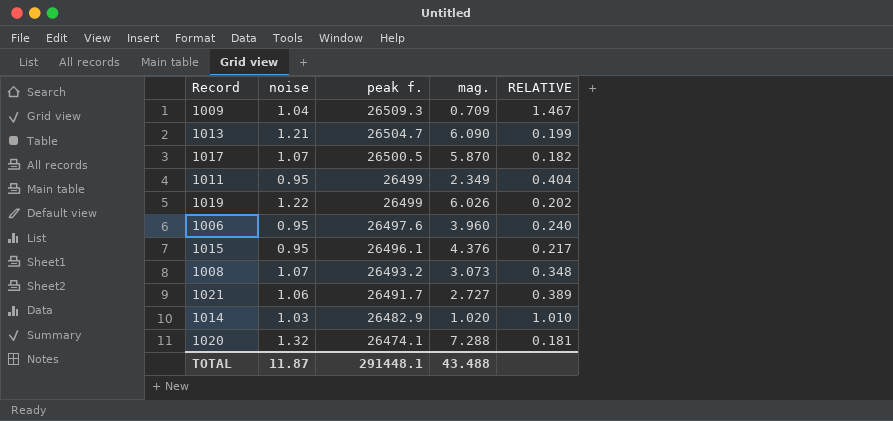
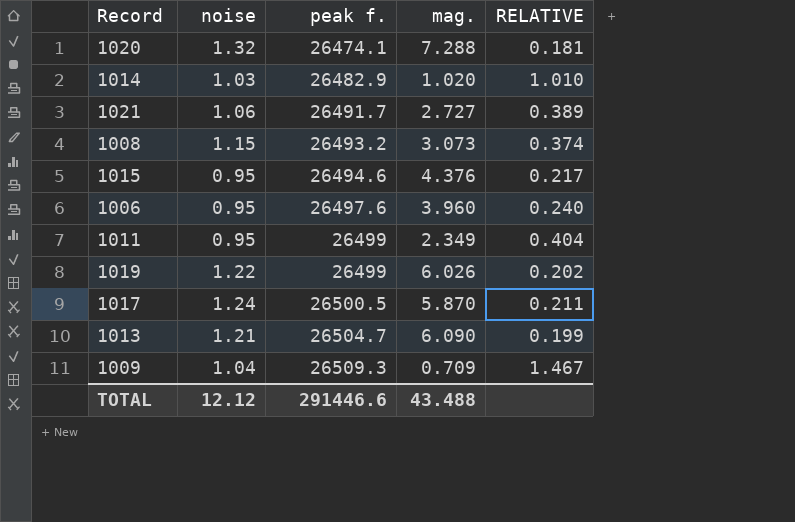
row order: peak f. descending -> peak f. ascending
1008 | noise: 1.07 -> 1.15
1008 | RELATIVE: 0.348 -> 0.374
1015 | peak f.: 26496.1 -> 26494.6
1017 | noise: 1.07 -> 1.24
1017 | RELATIVE: 0.182 -> 0.211
TOTAL | noise: 11.87 -> 12.12
TOTAL | peak f.: 291448.1 -> 291446.6

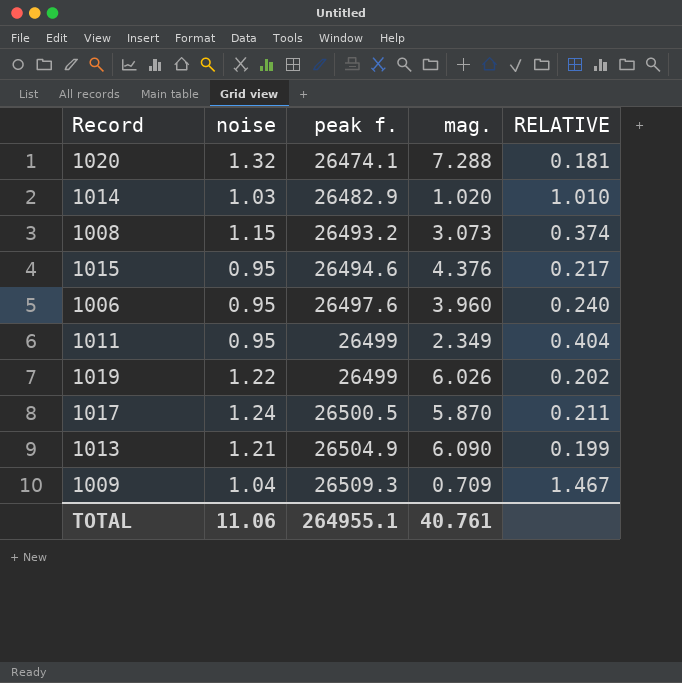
row 1021: 1.06 | 26491.7 | 2.727 | 0.389 -> none
1013 | peak f.: 26504.7 -> 26504.9
TOTAL | noise: 12.12 -> 11.06
TOTAL | peak f.: 291446.6 -> 264955.1
TOTAL | mag.: 43.488 -> 40.761

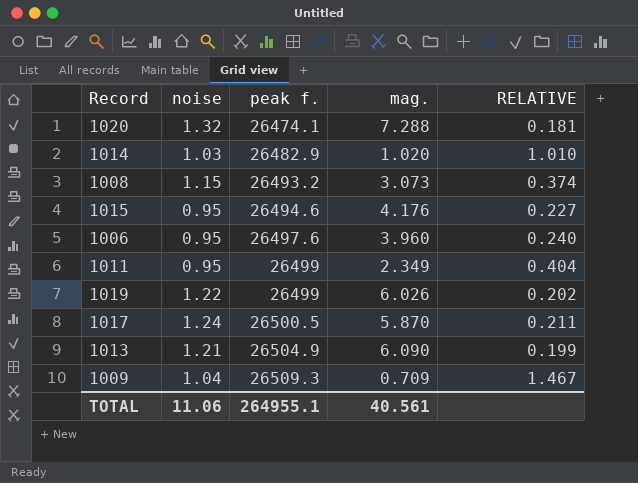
1015 | mag.: 4.376 -> 4.176
1015 | RELATIVE: 0.217 -> 0.227
TOTAL | mag.: 40.761 -> 40.561

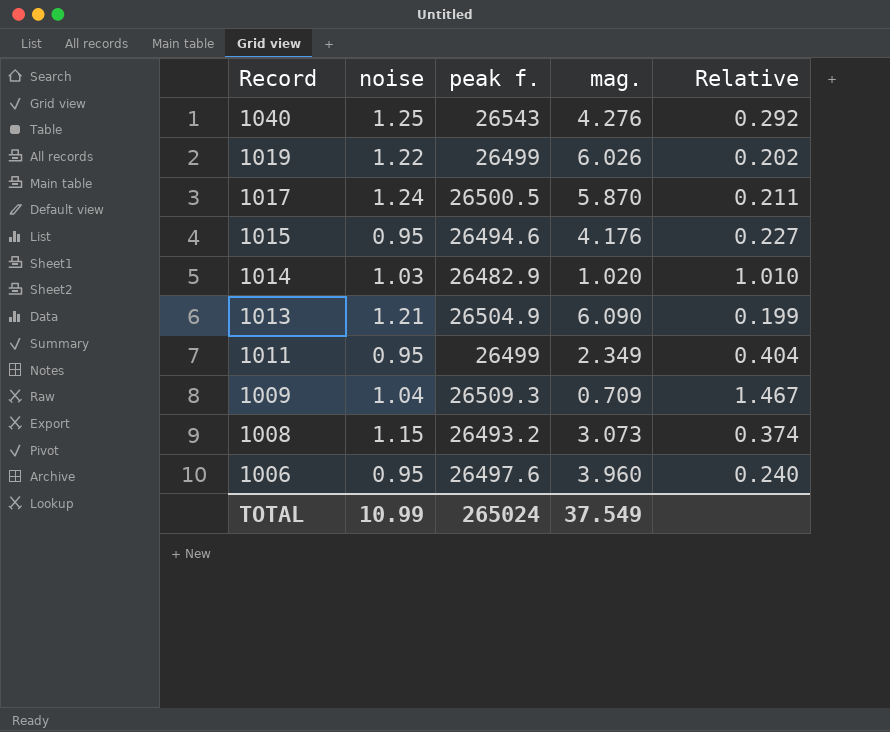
row order: peak f. ascending -> Record descending
column name: RELATIVE -> Relative
row 1020: 1.32 | 26474.1 | 7.288 | 0.181 -> none
row 1040: none -> 1.25 | 26543 | 4.276 | 0.292
TOTAL | noise: 11.06 -> 10.99
TOTAL | peak f.: 264955.1 -> 265024
TOTAL | mag.: 40.561 -> 37.549

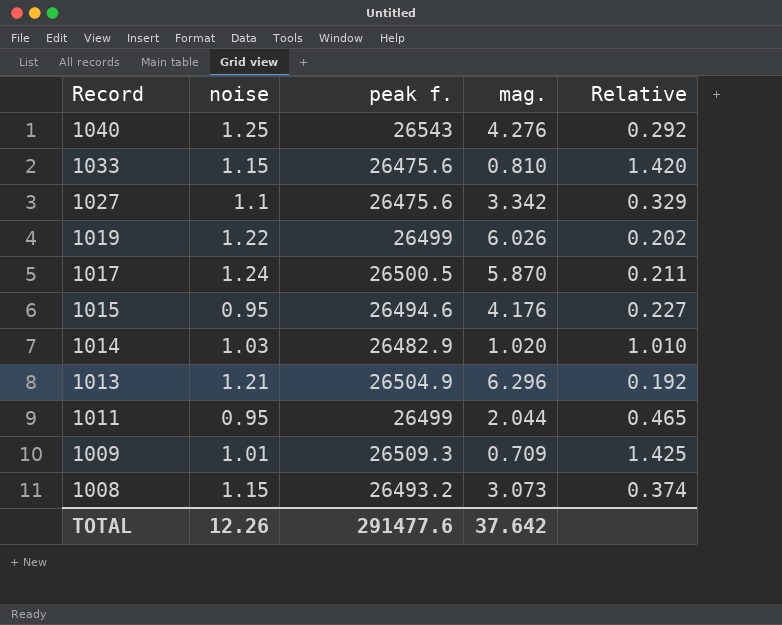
row 1006: 0.95 | 26497.6 | 3.960 | 0.240 -> none
row 1033: none -> 1.15 | 26475.6 | 0.810 | 1.420
row 1027: none -> 1.1 | 26475.6 | 3.342 | 0.329
1013 | mag.: 6.090 -> 6.296
1013 | Relative: 0.199 -> 0.192
1011 | mag.: 2.349 -> 2.044
1011 | Relative: 0.404 -> 0.465
1009 | noise: 1.04 -> 1.01
1009 | Relative: 1.467 -> 1.425
TOTAL | noise: 10.99 -> 12.26
TOTAL | peak f.: 265024 -> 291477.6
TOTAL | mag.: 37.549 -> 37.642

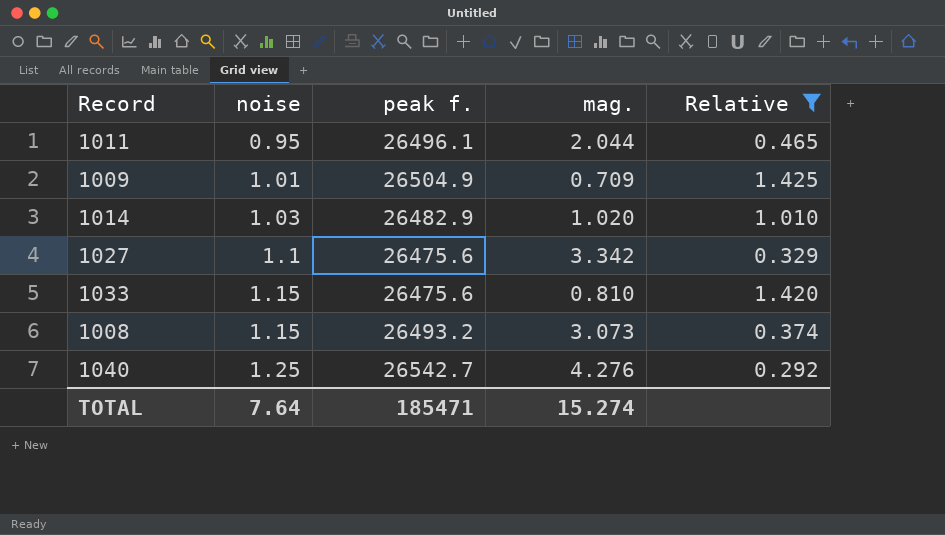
filter: none -> Relative >= 0.292
row order: Record descending -> noise ascending
1011 | peak f.: 26499 -> 26496.1
1009 | peak f.: 26509.3 -> 26504.9
1040 | peak f.: 26543 -> 26542.7
TOTAL | noise: 12.26 -> 7.64
TOTAL | peak f.: 291477.6 -> 185471
TOTAL | mag.: 37.642 -> 15.274

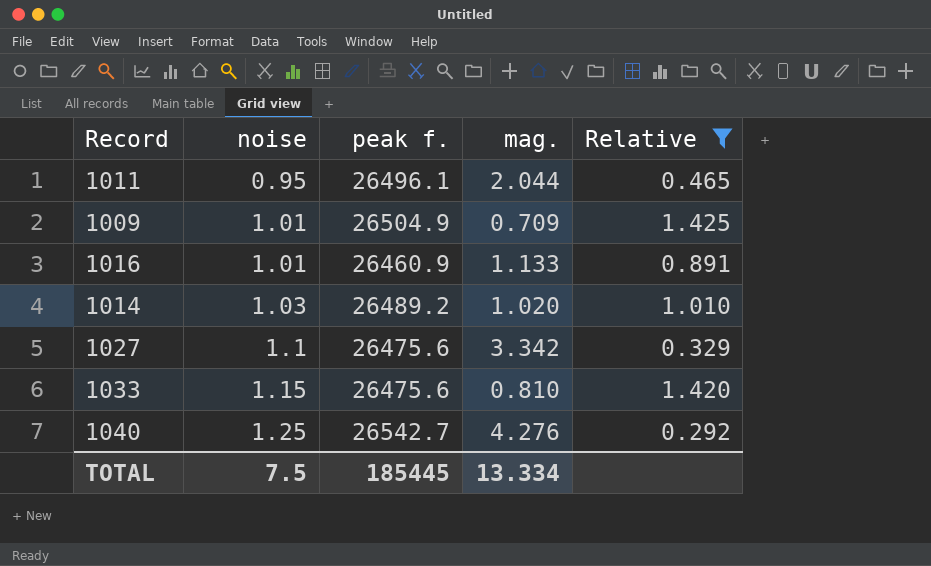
row 1008: 1.15 | 26493.2 | 3.073 | 0.374 -> none
row 1016: none -> 1.01 | 26460.9 | 1.133 | 0.891
1014 | peak f.: 26482.9 -> 26489.2
TOTAL | noise: 7.64 -> 7.5
TOTAL | peak f.: 185471 -> 185445
TOTAL | mag.: 15.274 -> 13.334

